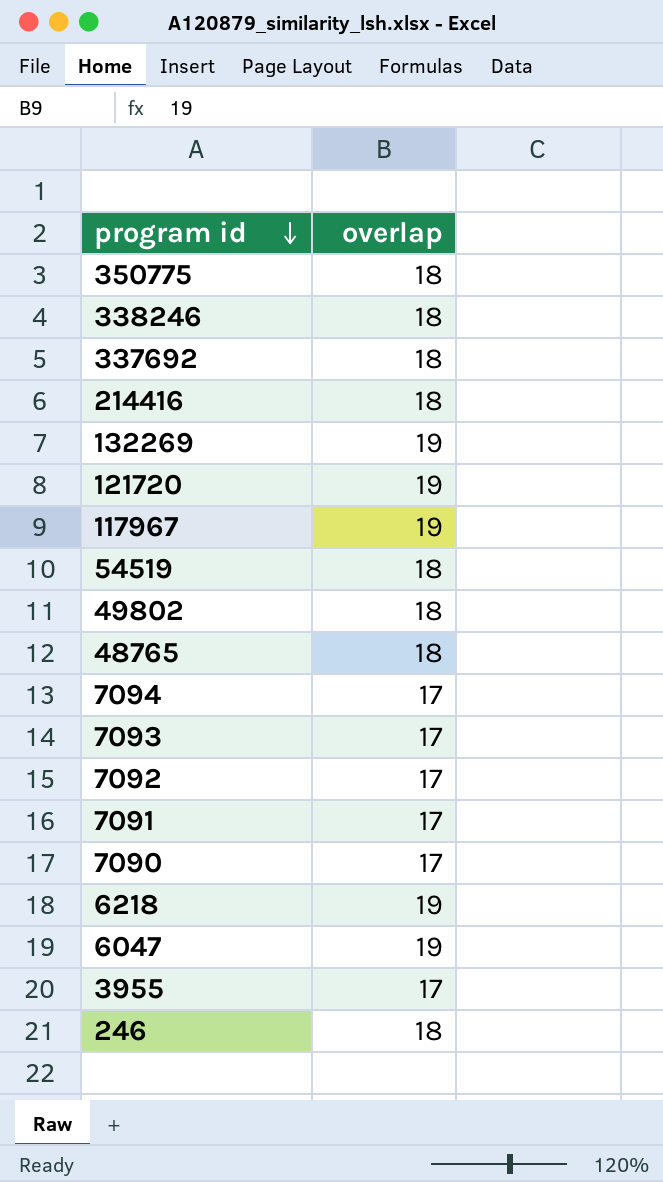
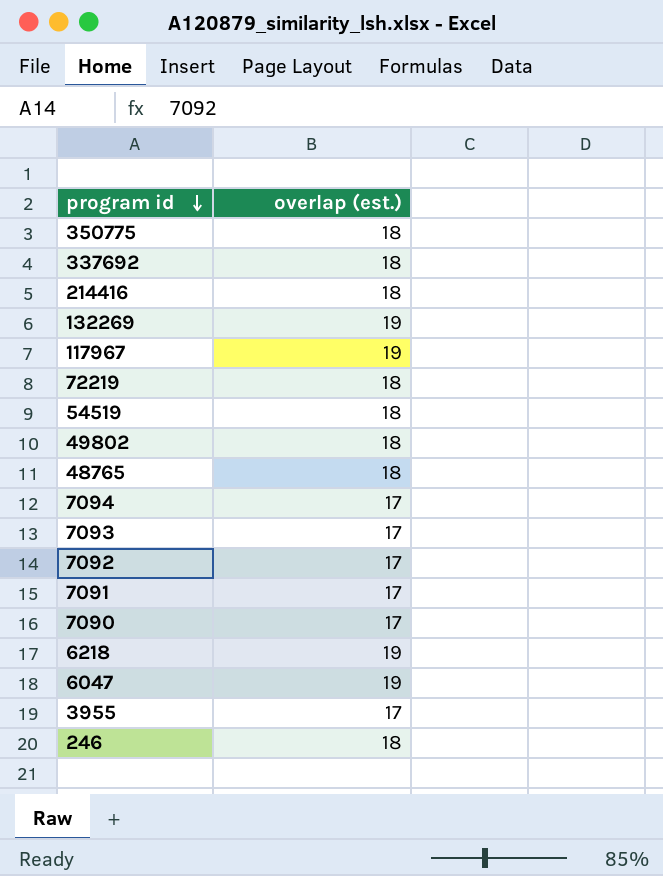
column name: overlap -> overlap (est.)
row 338246: 18 -> none
row 121720: 19 -> none
row 72219: none -> 18

